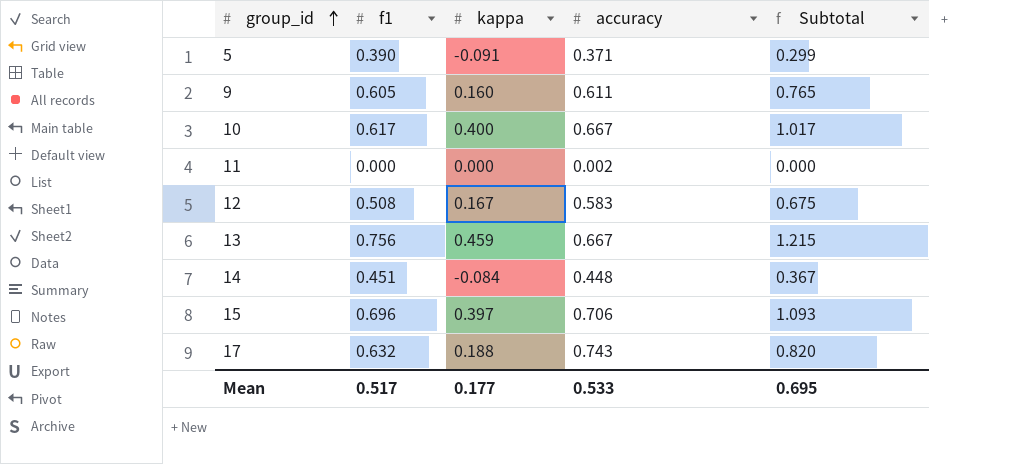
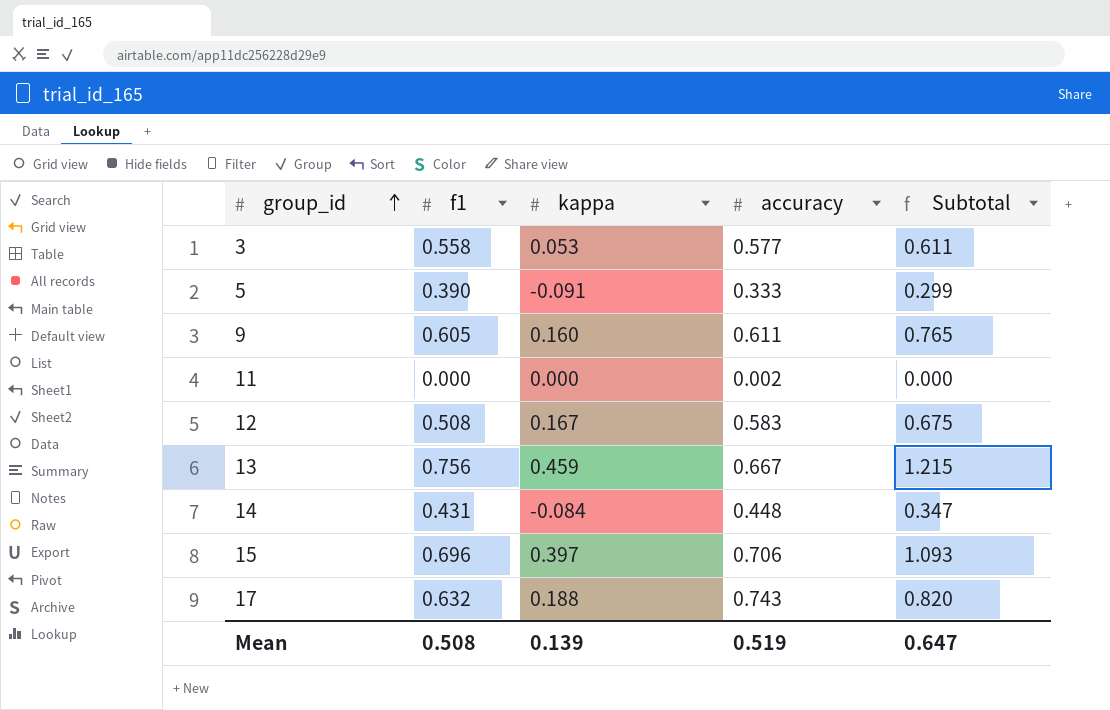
row 10: 0.617 | 0.400 | 0.667 | 1.017 -> none
row 3: none -> 0.558 | 0.053 | 0.577 | 0.611
5 | accuracy: 0.371 -> 0.333
14 | f1: 0.451 -> 0.431
14 | Subtotal: 0.367 -> 0.347
Mean | f1: 0.517 -> 0.508
Mean | kappa: 0.177 -> 0.139
Mean | accuracy: 0.533 -> 0.519
Mean | Subtotal: 0.695 -> 0.647

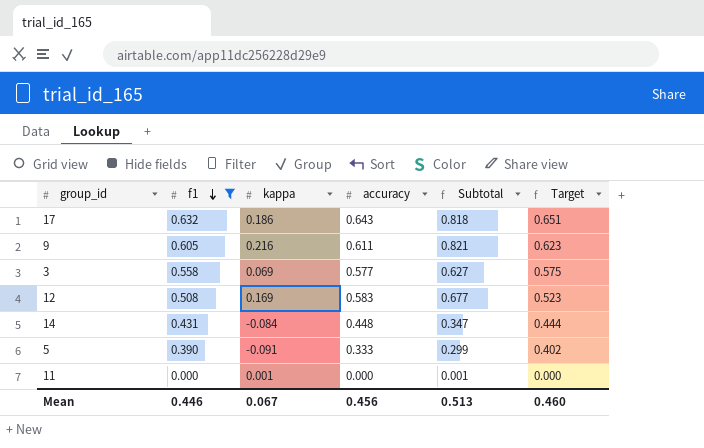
filter: none -> f1 <= 0.632
row order: group_id ascending -> f1 descending
column Target | formula: none -> [f1] * 1.03
17 | kappa: 0.188 -> 0.186
17 | accuracy: 0.743 -> 0.643
17 | Subtotal: 0.820 -> 0.818
9 | kappa: 0.160 -> 0.216
9 | Subtotal: 0.765 -> 0.821
3 | kappa: 0.053 -> 0.069
3 | Subtotal: 0.611 -> 0.627
12 | kappa: 0.167 -> 0.169
12 | Subtotal: 0.675 -> 0.677
11 | kappa: 0.000 -> 0.001
11 | accuracy: 0.002 -> 0.000
11 | Subtotal: 0.000 -> 0.001
Mean | f1: 0.508 -> 0.446
Mean | kappa: 0.139 -> 0.067
Mean | accuracy: 0.519 -> 0.456
Mean | Subtotal: 0.647 -> 0.513

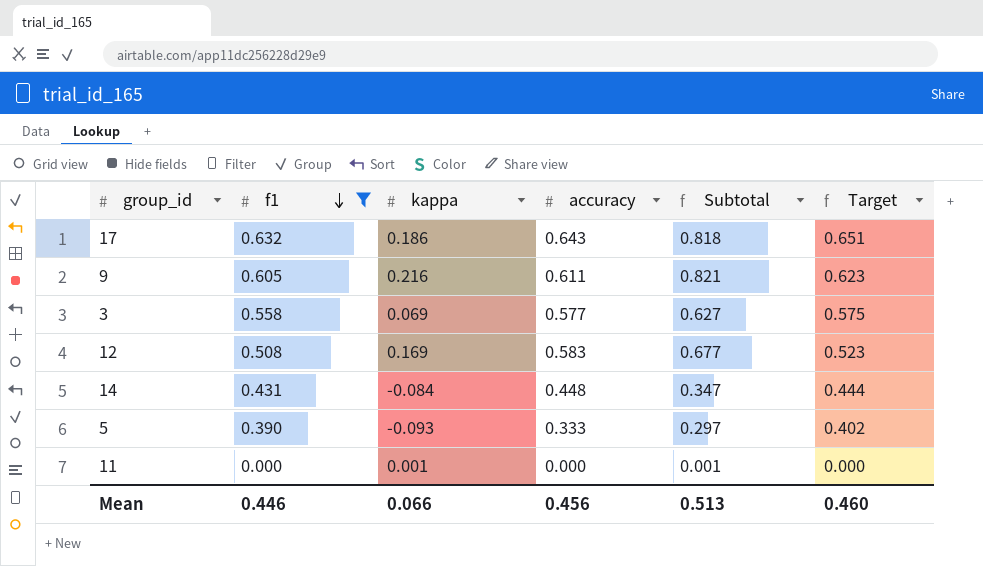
5 | kappa: -0.091 -> -0.093
5 | Subtotal: 0.299 -> 0.297
Mean | kappa: 0.067 -> 0.066

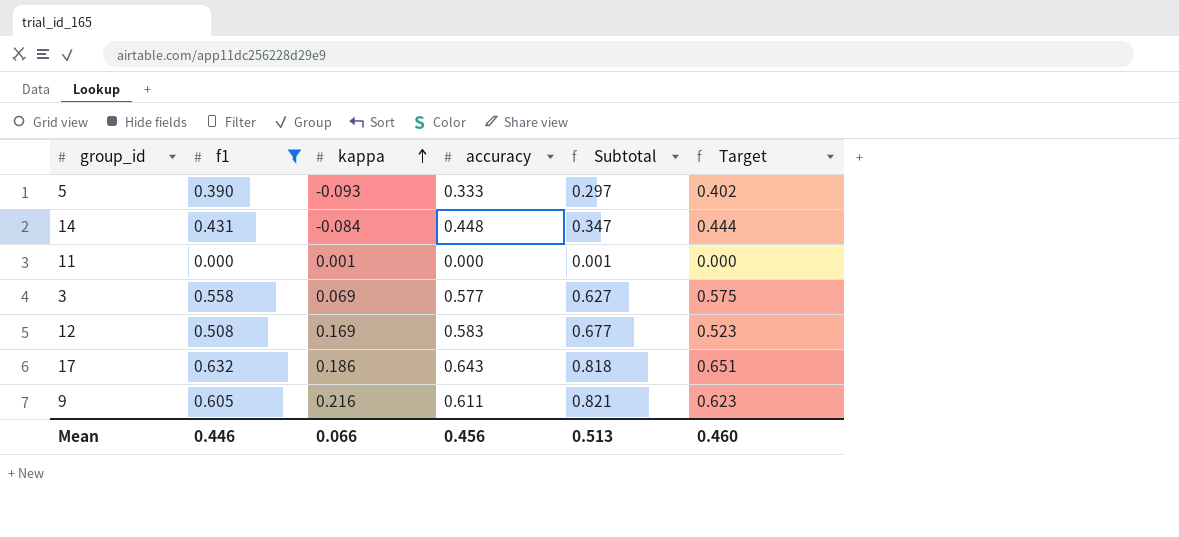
row order: f1 descending -> kappa ascending

